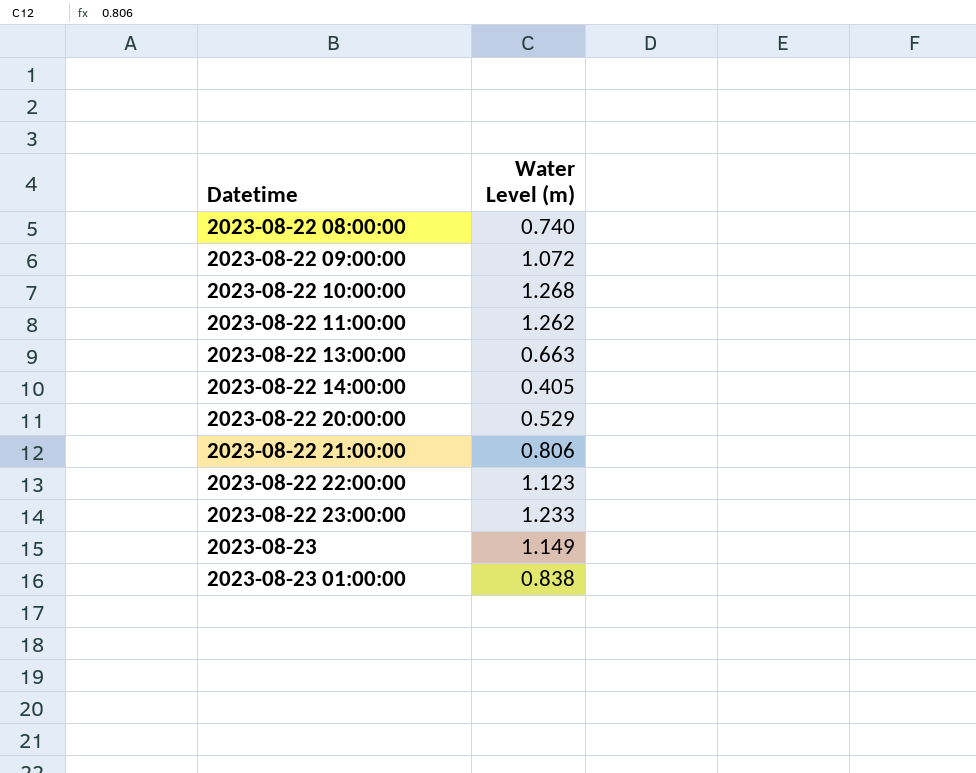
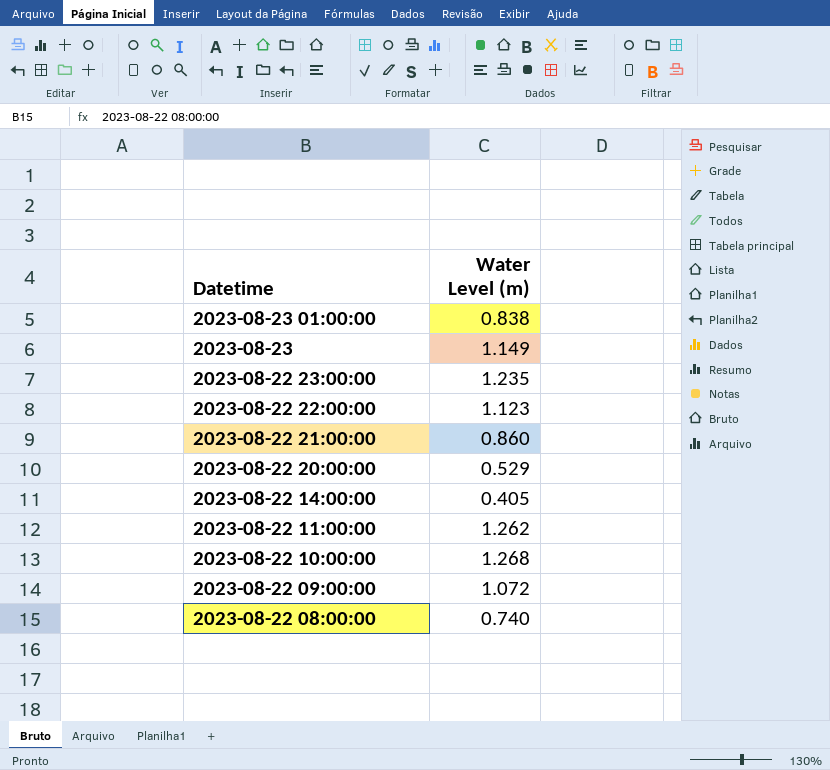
row order: Datetime ascending -> Datetime descending
row 2023-08-22 13:00:00: 0.663 -> none
2023-08-22 23:00:00 | Water Level (m): 1.233 -> 1.235
2023-08-22 21:00:00 | Water Level (m): 0.806 -> 0.860

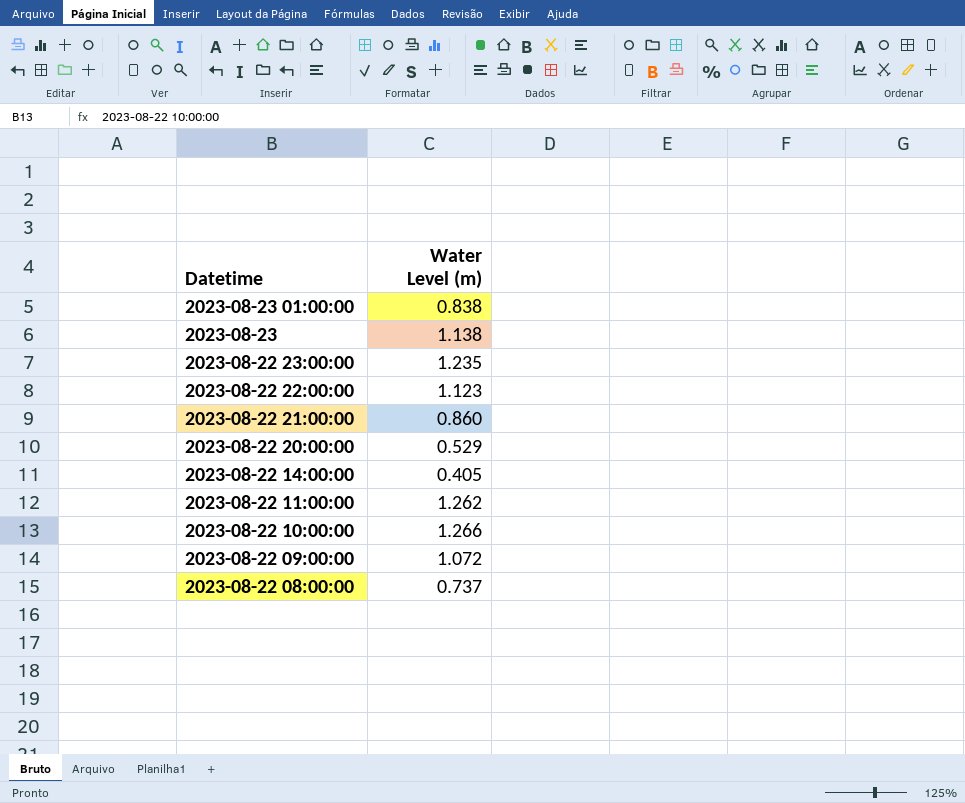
2023-08-23 | Water Level (m): 1.149 -> 1.138
2023-08-22 10:00:00 | Water Level (m): 1.268 -> 1.266
2023-08-22 08:00:00 | Water Level (m): 0.740 -> 0.737

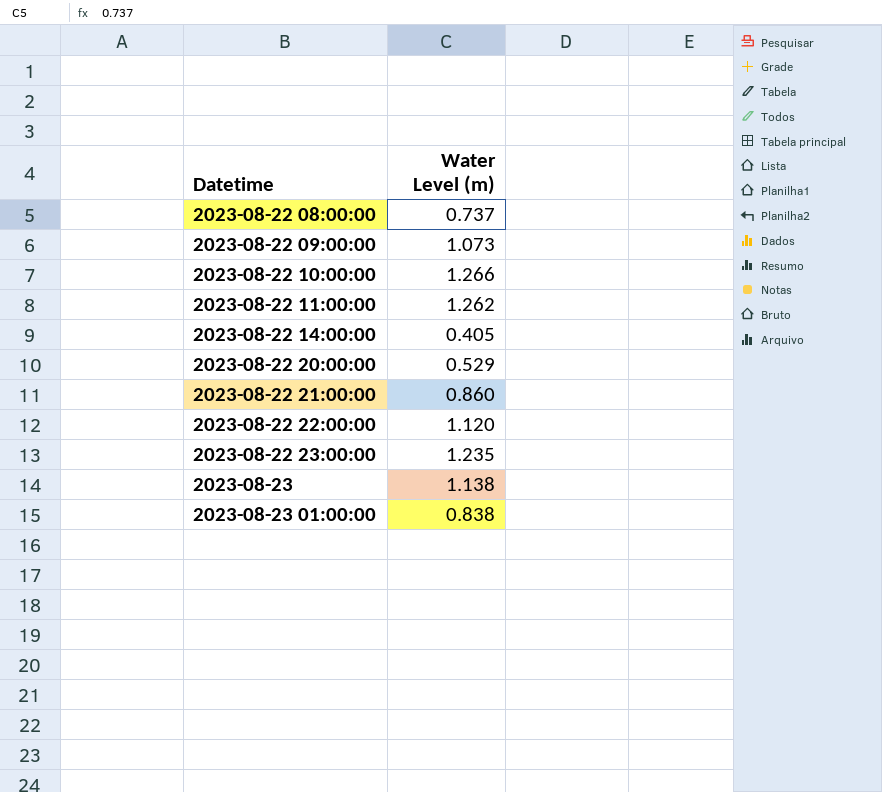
row order: Datetime descending -> Datetime ascending
2023-08-22 09:00:00 | Water Level (m): 1.072 -> 1.073
2023-08-22 22:00:00 | Water Level (m): 1.123 -> 1.120

